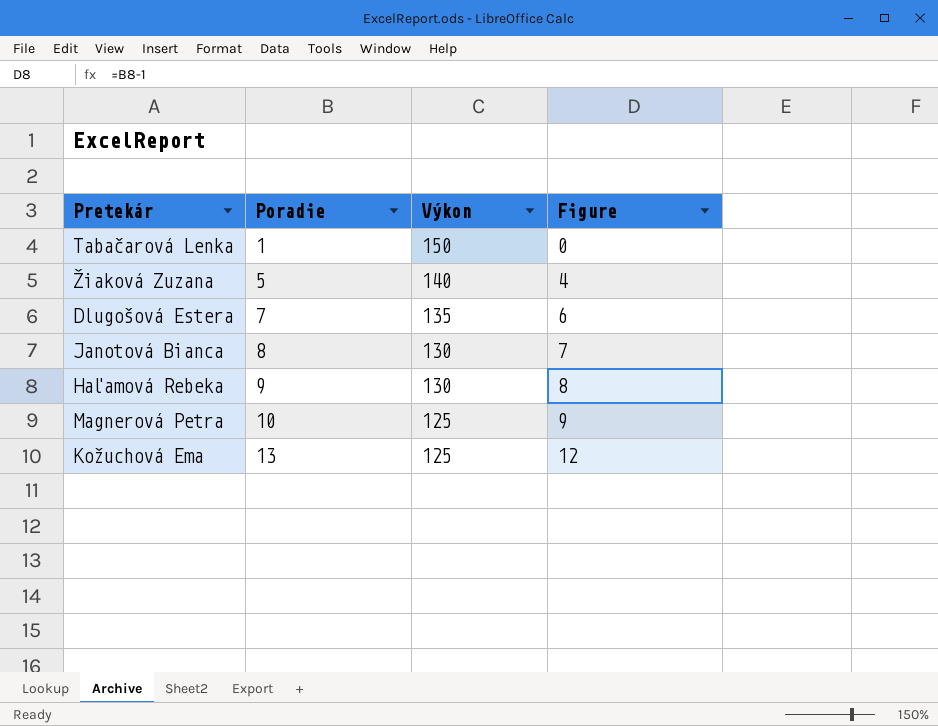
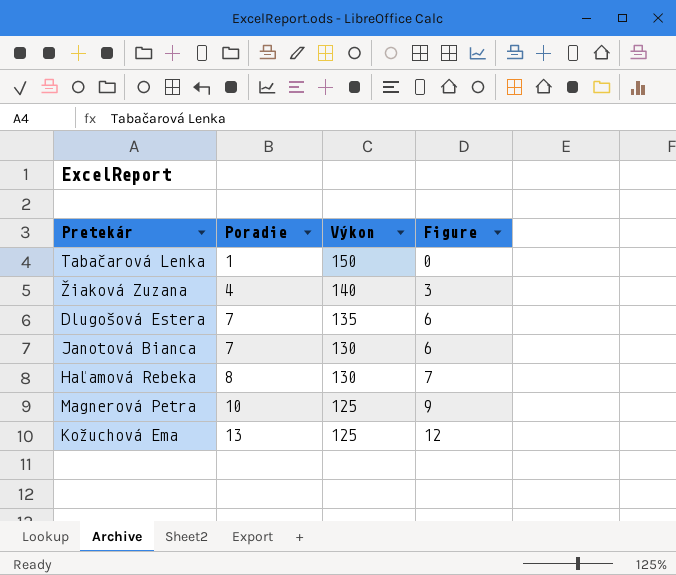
Žiaková Zuzana | Poradie: 5 -> 4
Žiaková Zuzana | Figure: 4 -> 3
Janotová Bianca | Poradie: 8 -> 7
Janotová Bianca | Figure: 7 -> 6
Haľamová Rebeka | Poradie: 9 -> 8
Haľamová Rebeka | Figure: 8 -> 7

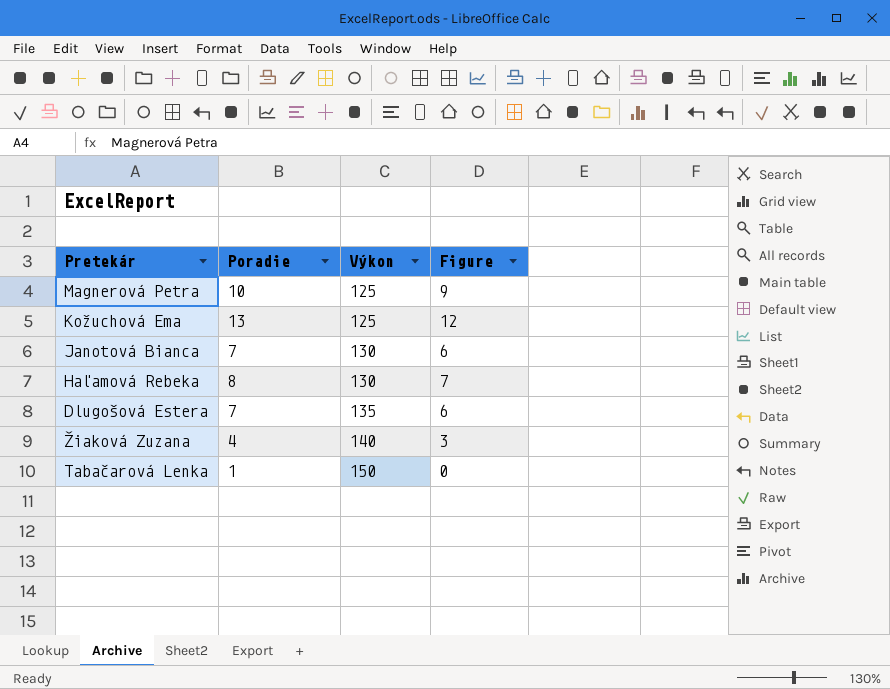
row order: Poradie ascending -> Výkon ascending

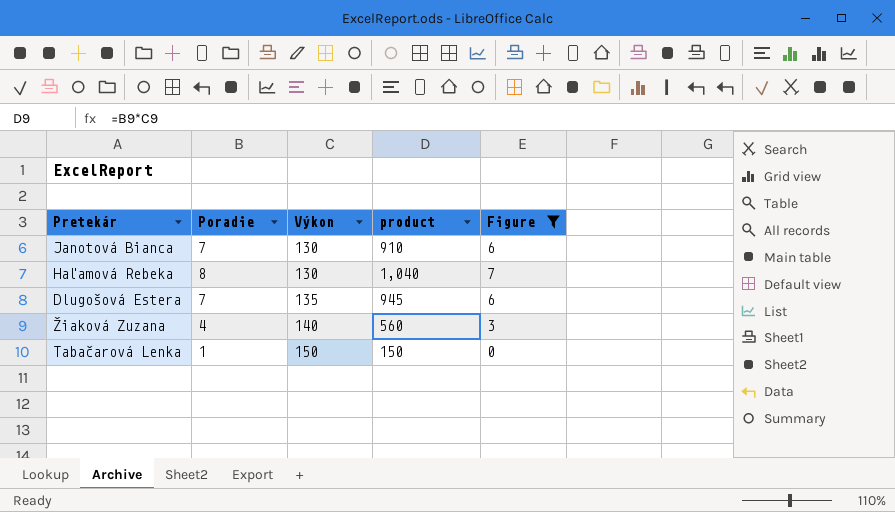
filter: none -> Figure <= 7
column product | formula: none -> [Poradie] * [Výkon]

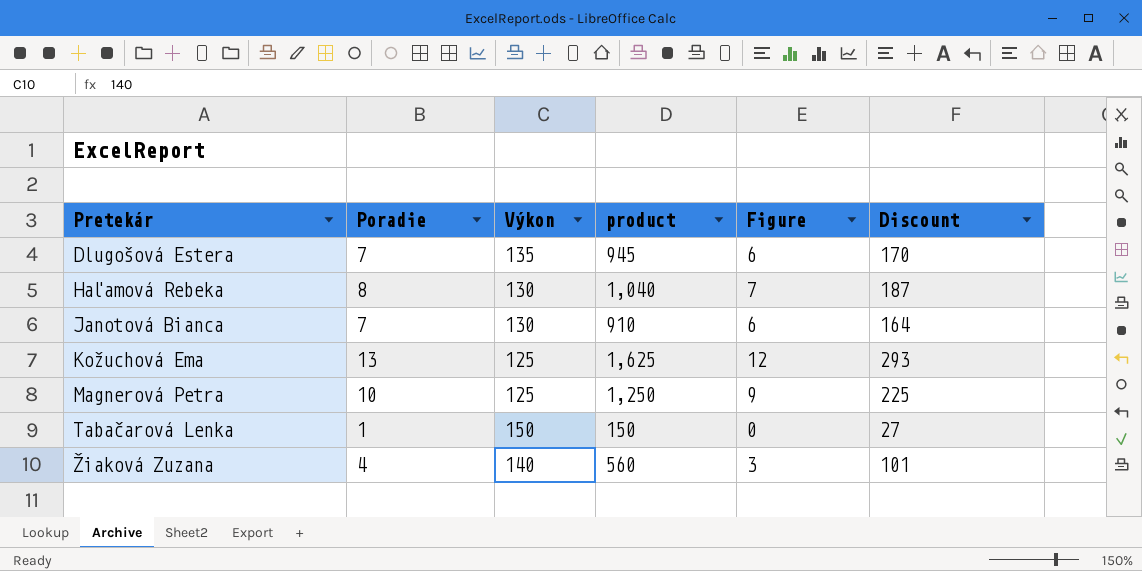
filter: Figure <= 7 -> none
row order: Výkon ascending -> Pretekár ascending
column Discount | formula: none -> [product] * 0.18

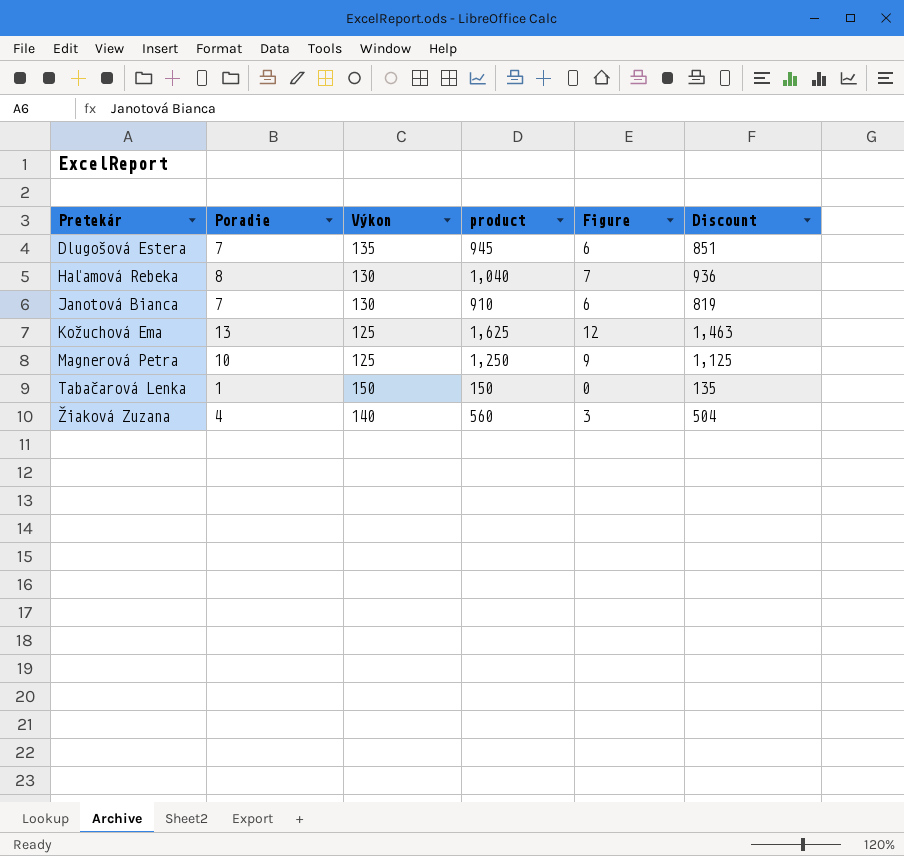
column Discount | formula: [product] * 0.18 -> [product] * 0.9

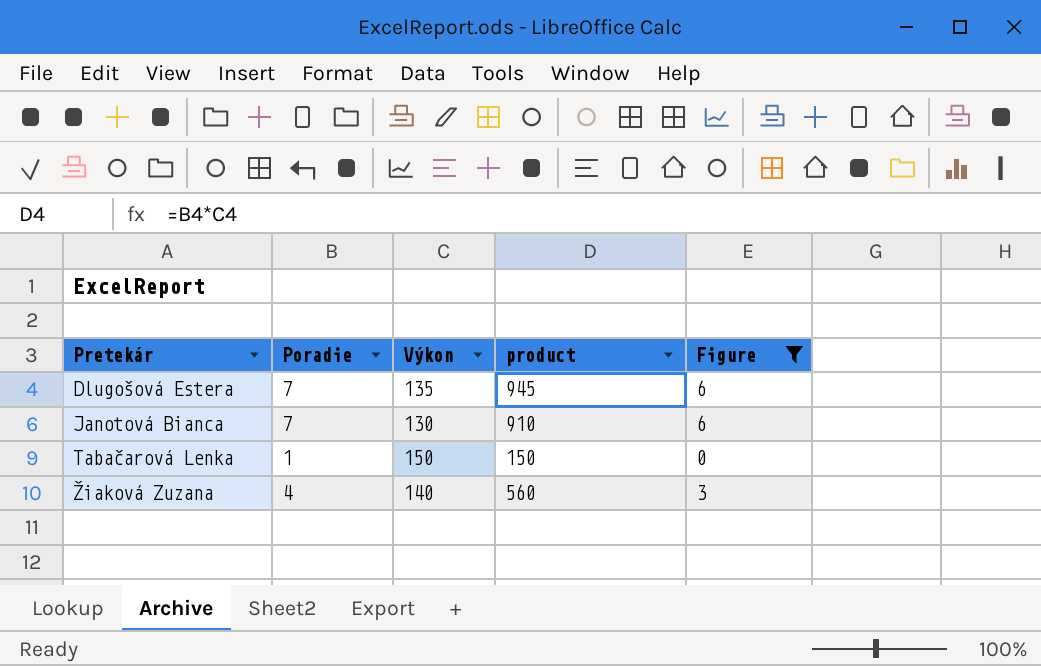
filter: none -> Figure <= 6
column Discount | formula: [product] * 0.9 -> none

